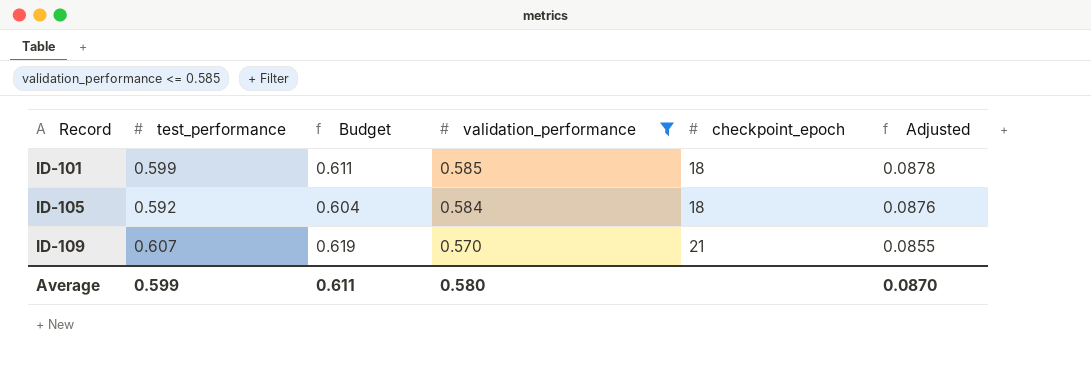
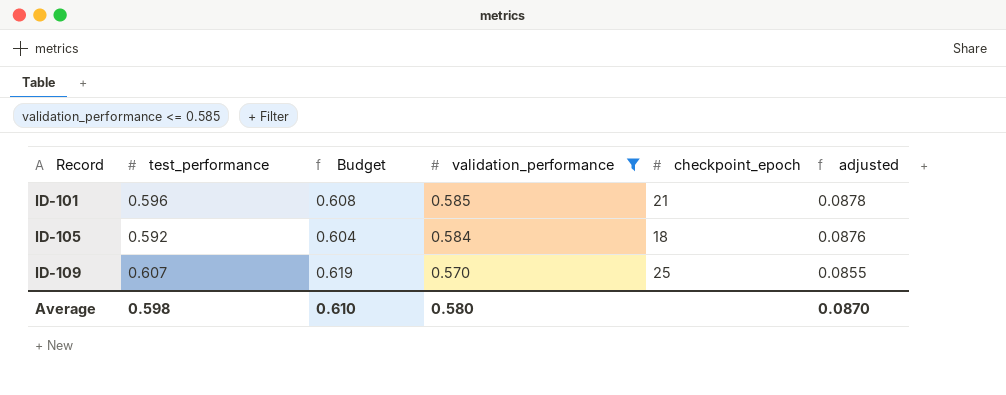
column name: Adjusted -> adjusted
ID-101 | test_performance: 0.599 -> 0.596
ID-101 | Budget: 0.611 -> 0.608
ID-101 | checkpoint_epoch: 18 -> 21
ID-109 | checkpoint_epoch: 21 -> 25
Average | test_performance: 0.599 -> 0.598
Average | Budget: 0.611 -> 0.610

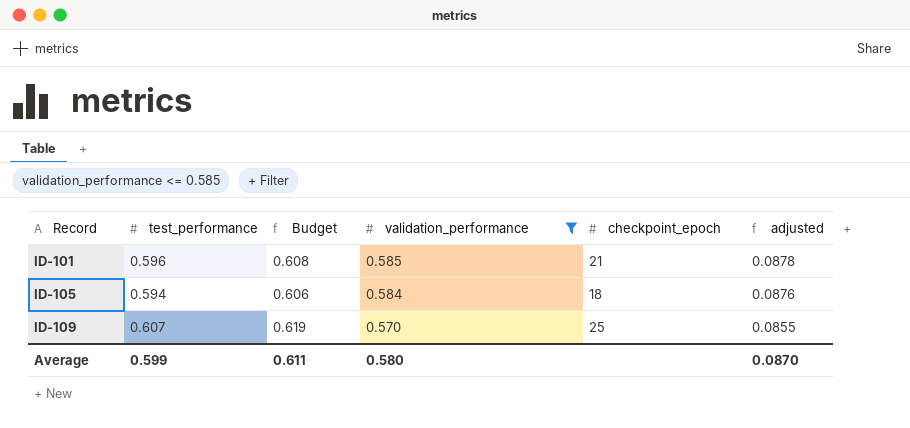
ID-105 | test_performance: 0.592 -> 0.594
ID-105 | Budget: 0.604 -> 0.606
Average | test_performance: 0.598 -> 0.599
Average | Budget: 0.610 -> 0.611

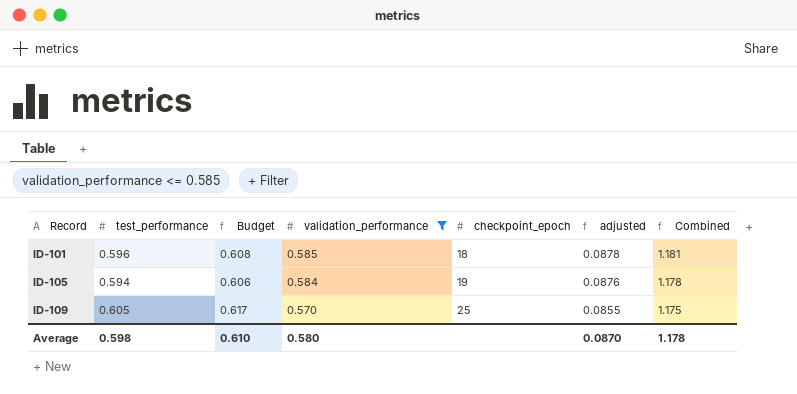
column Combined | formula: none -> [test_performance] + [validation_performance]
ID-101 | checkpoint_epoch: 21 -> 18
ID-105 | checkpoint_epoch: 18 -> 19
ID-109 | test_performance: 0.607 -> 0.605
ID-109 | Budget: 0.619 -> 0.617
Average | test_performance: 0.599 -> 0.598
Average | Budget: 0.611 -> 0.610

